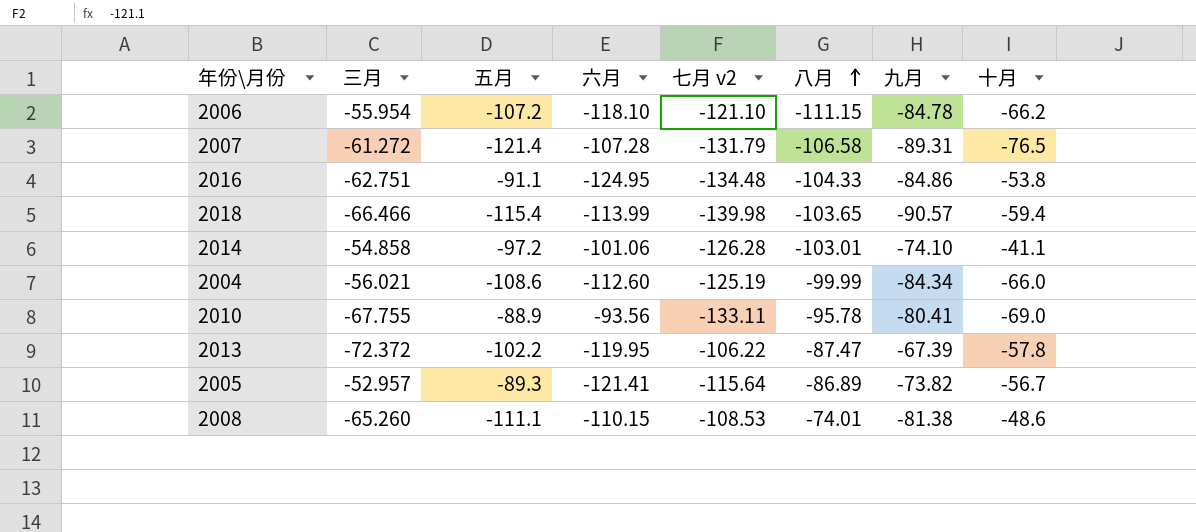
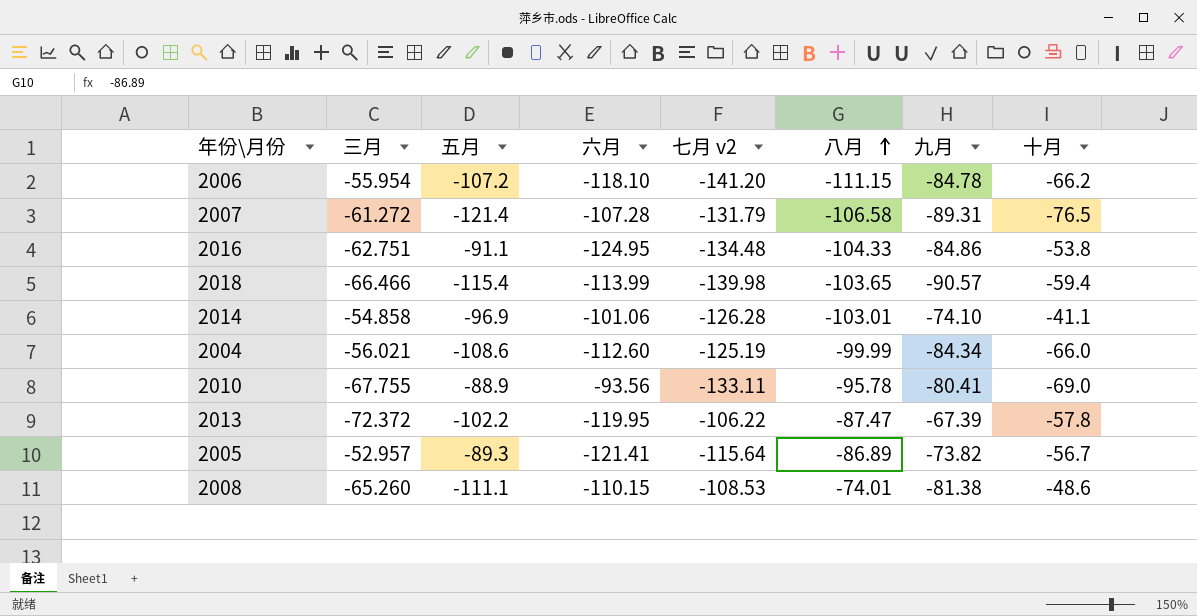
2006 | 七月 v2: -121.10 -> -141.20
2014 | 五月: -97.2 -> -96.9

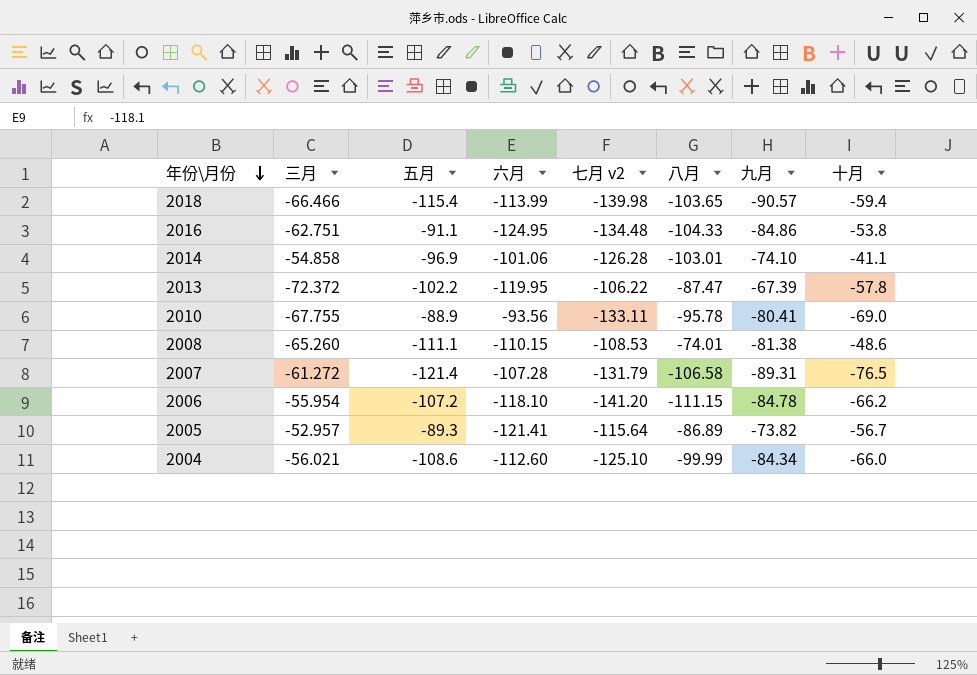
row order: 八月 ascending -> 年份\月份 descending
2004 | 七月 v2: -125.19 -> -125.10

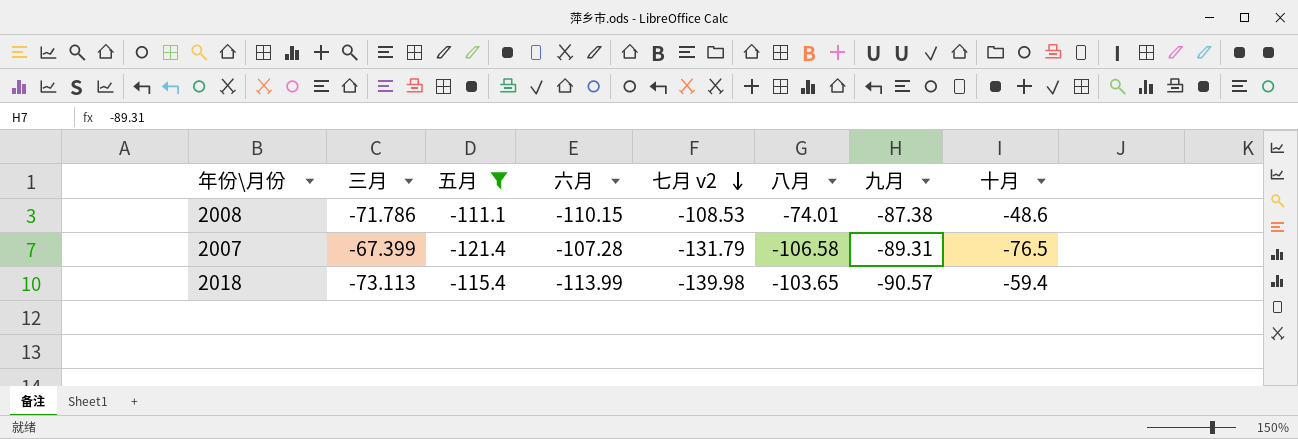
filter: none -> 五月 <= -111.1
row order: 年份\月份 descending -> 七月 v2 descending
2008 | 三月: -65.260 -> -71.786
2008 | 九月: -81.38 -> -87.38
2007 | 三月: -61.272 -> -67.399
2018 | 三月: -66.466 -> -73.113

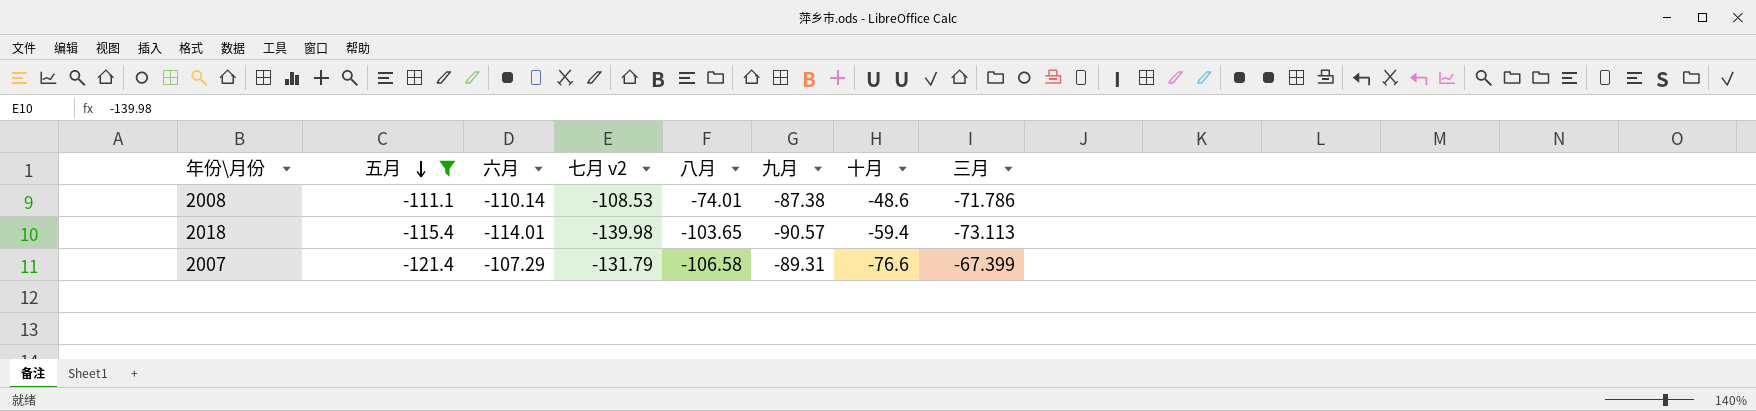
row order: 七月 v2 descending -> 五月 descending
column 三月 | position: 2 -> 8
2008 | 六月: -110.15 -> -110.14
2018 | 六月: -113.99 -> -114.01
2007 | 六月: -107.28 -> -107.29
2007 | 十月: -76.5 -> -76.6

